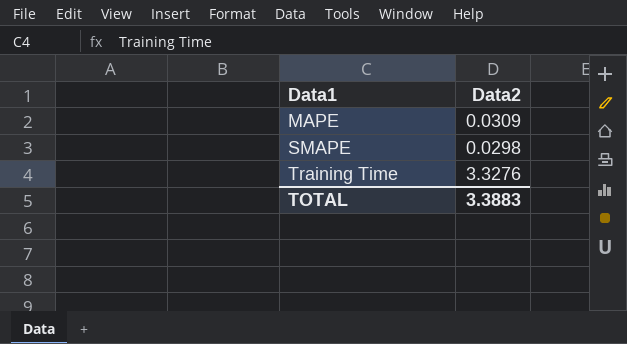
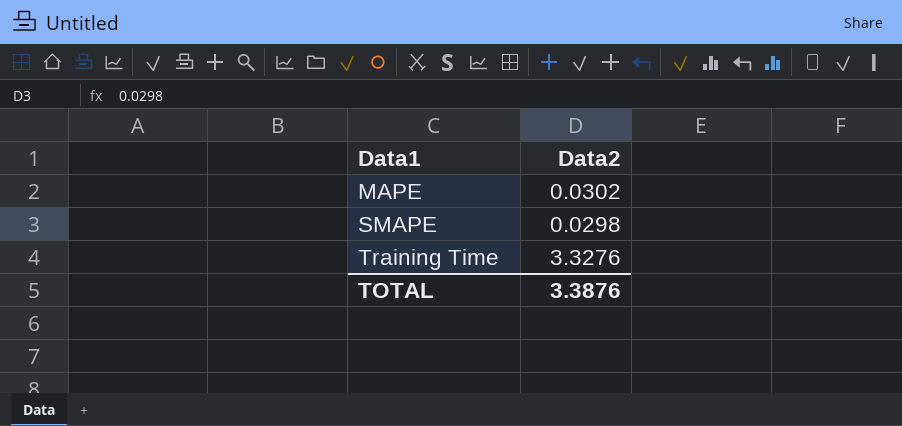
MAPE | Data2: 0.0309 -> 0.0302
TOTAL | Data2: 3.3883 -> 3.3876

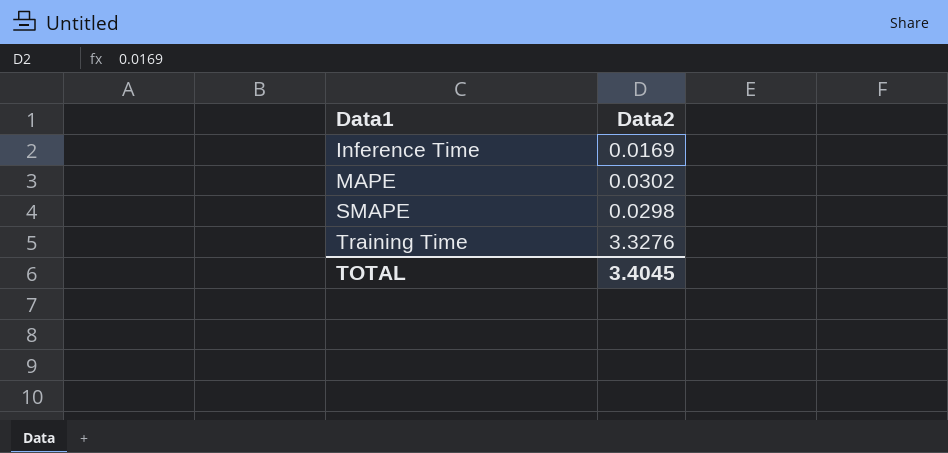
row Inference Time: none -> 0.0169
TOTAL | Data2: 3.3876 -> 3.4045

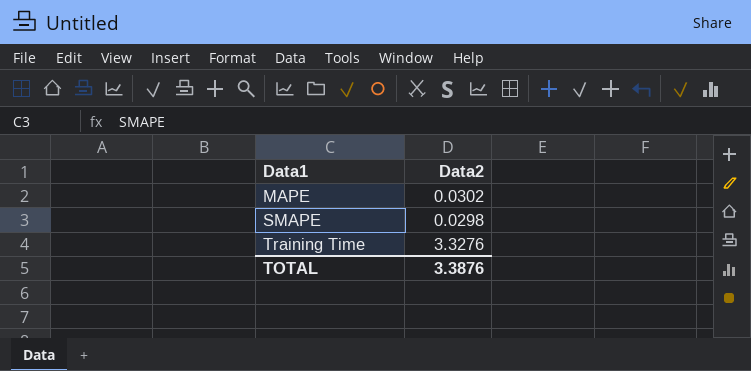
row Inference Time: 0.0169 -> none
TOTAL | Data2: 3.4045 -> 3.3876

